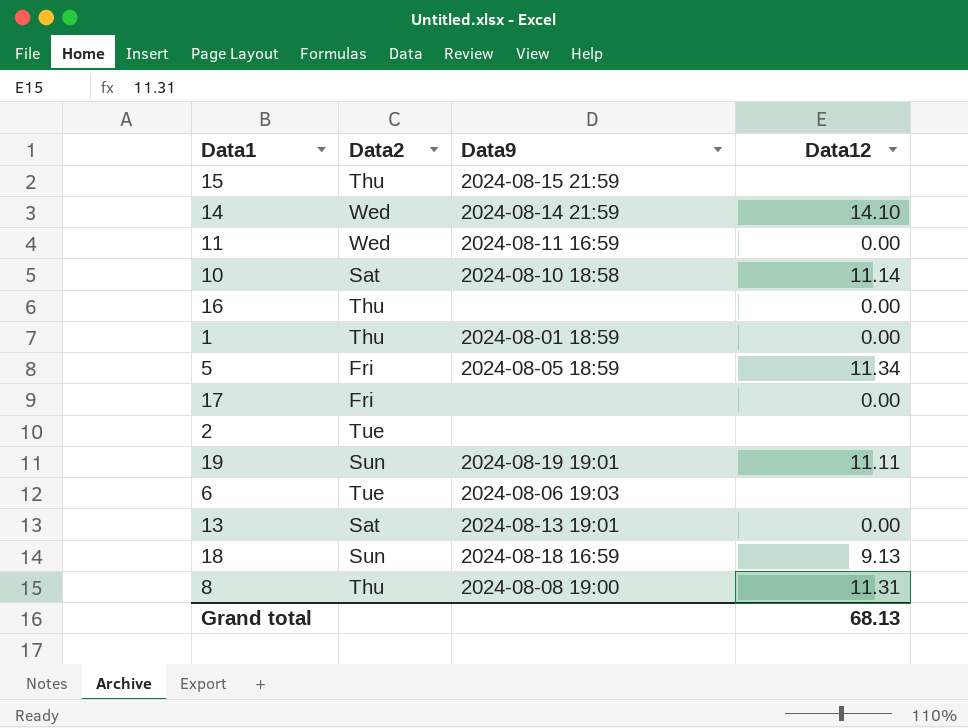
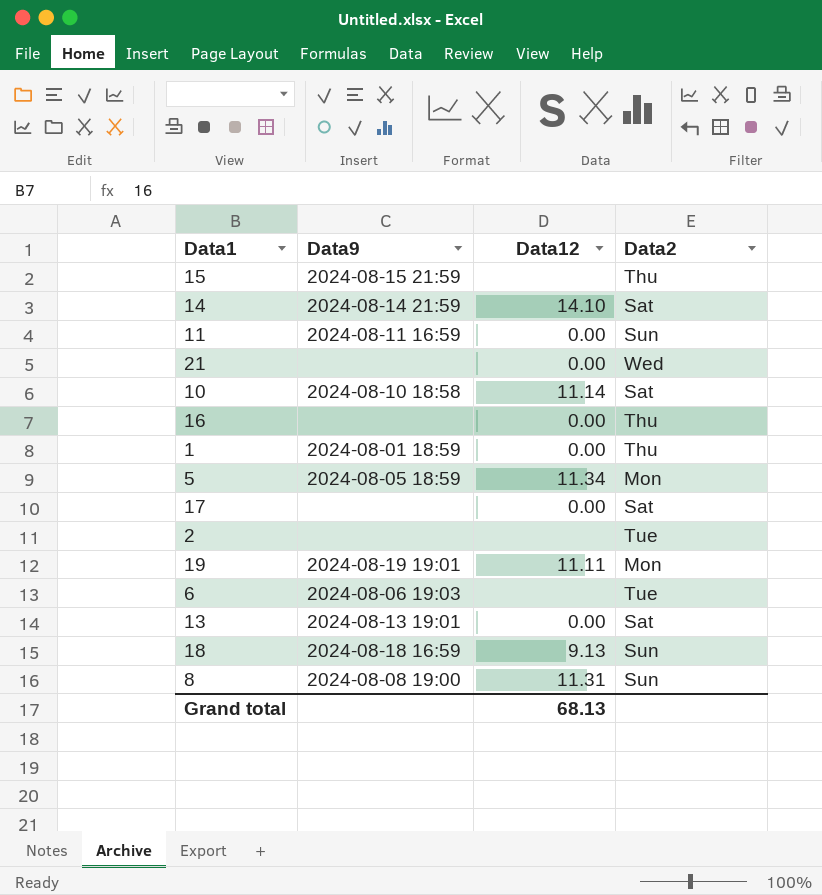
column Data2 | position: 2 -> 4
14 | Data2: Wed -> Sat
11 | Data2: Wed -> Sun
row 21: none -> none | 0.00 | Wed
5 | Data2: Fri -> Mon
17 | Data2: Fri -> Sat
19 | Data2: Sun -> Mon
8 | Data2: Thu -> Sun

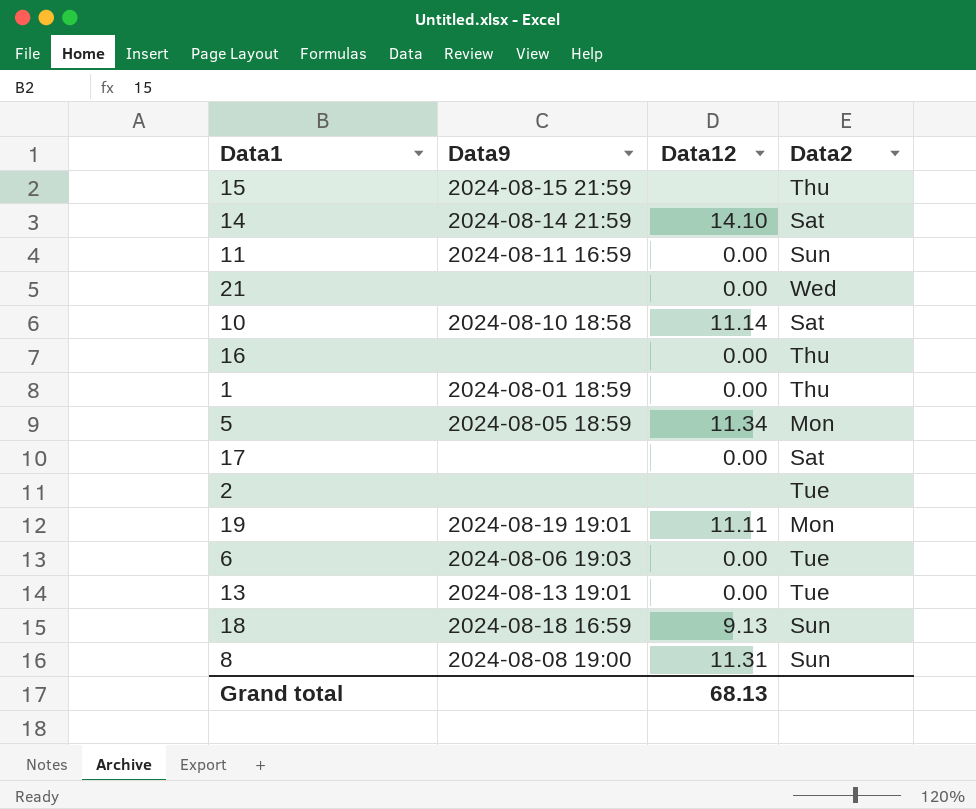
6 | Data12: none -> 0.00
13 | Data2: Sat -> Tue

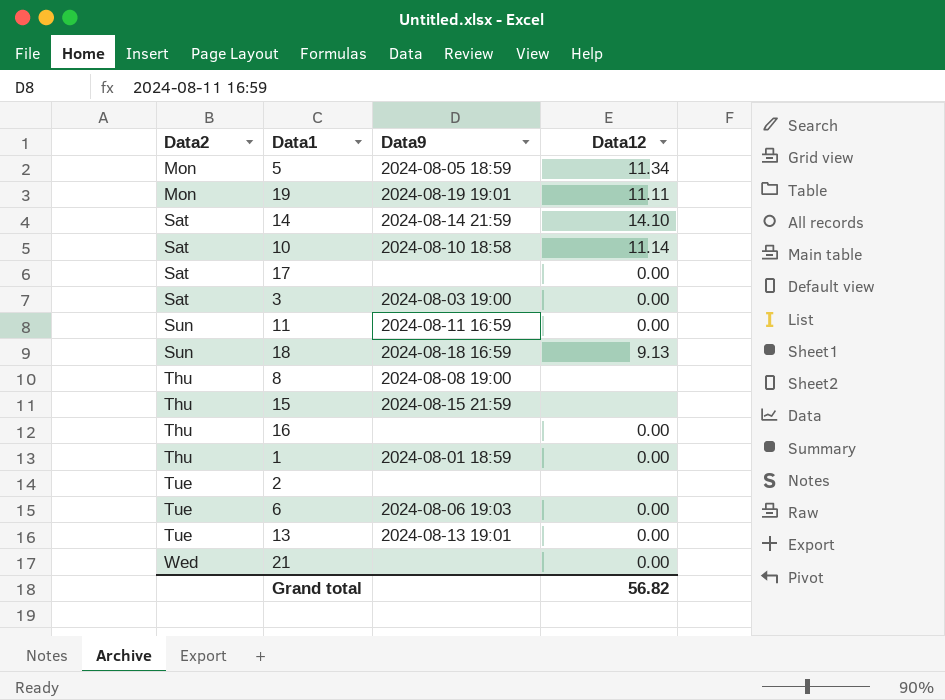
row order: none -> Data2 ascending
column Data2 | position: 4 -> 1
row 3: none -> Sat | 2024-08-03 19:00 | 0.00
8 | Data2: Sun -> Thu
8 | Data12: 11.31 -> none
Grand total | Data12: 68.13 -> 56.82

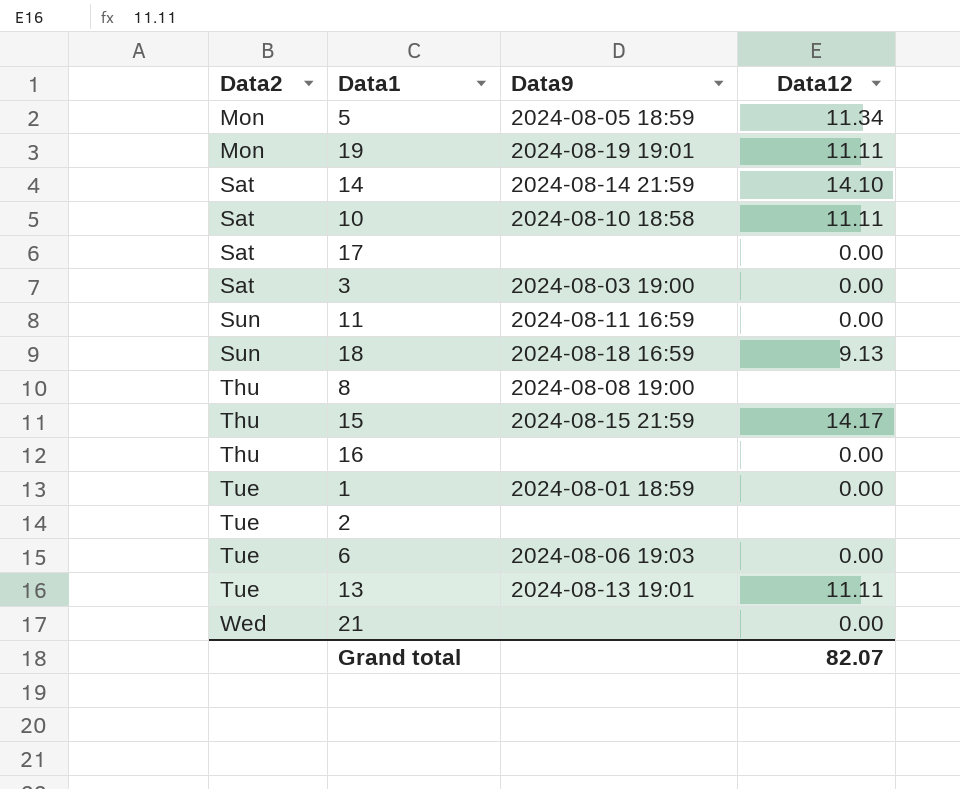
10 | Data12: 11.14 -> 11.11
15 | Data12: none -> 14.17
1 | Data2: Thu -> Tue
13 | Data12: 0.00 -> 11.11
Grand total | Data12: 56.82 -> 82.07

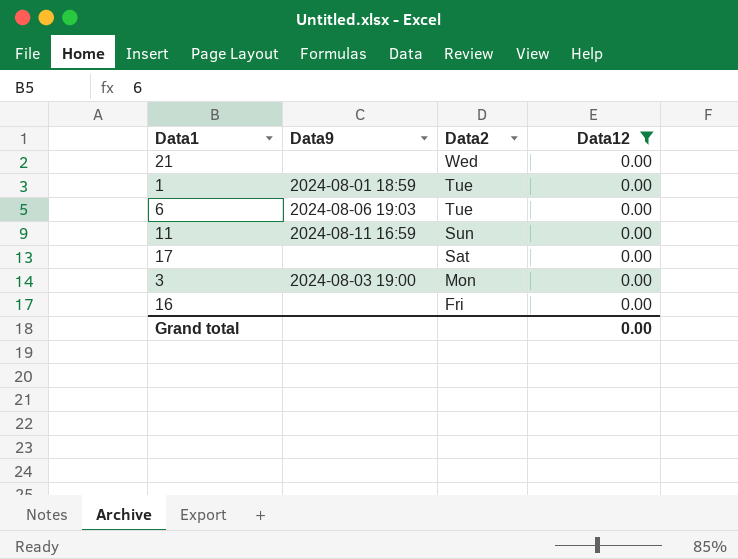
filter: none -> Data12 = 0.00
row order: Data2 ascending -> Data2 descending
column Data2 | position: 1 -> 3
3 | Data2: Sat -> Mon
16 | Data2: Thu -> Fri
Grand total | Data12: 82.07 -> 0.00

